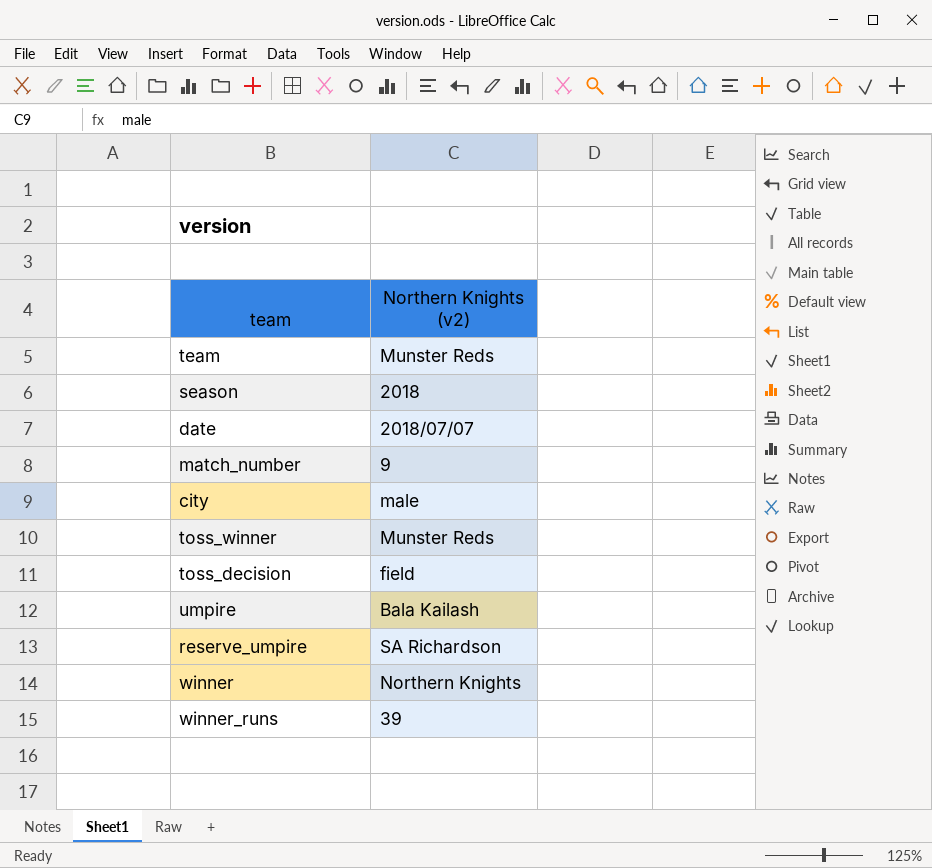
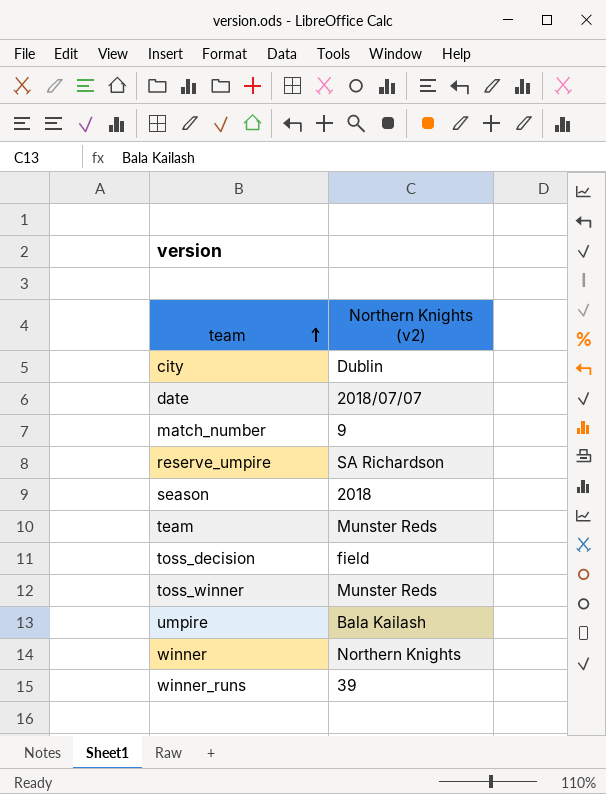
row order: none -> team ascending
city | Northern Knights (v2): male -> Dublin

